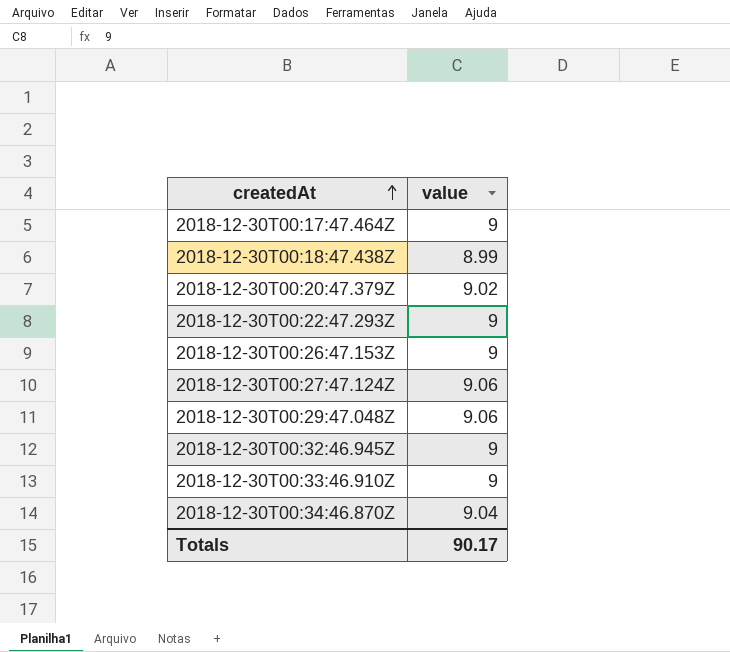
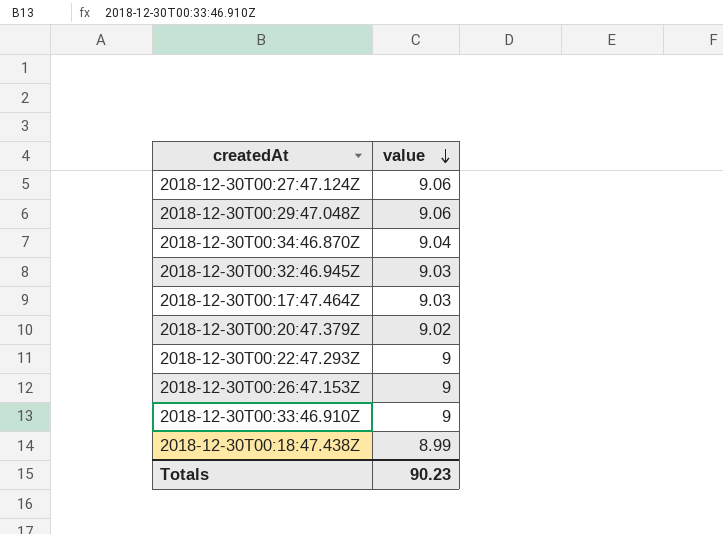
row order: createdAt ascending -> value descending
2018-12-30T00:32:46.945Z | value: 9 -> 9.03
2018-12-30T00:17:47.464Z | value: 9 -> 9.03
Totals | value: 90.17 -> 90.23

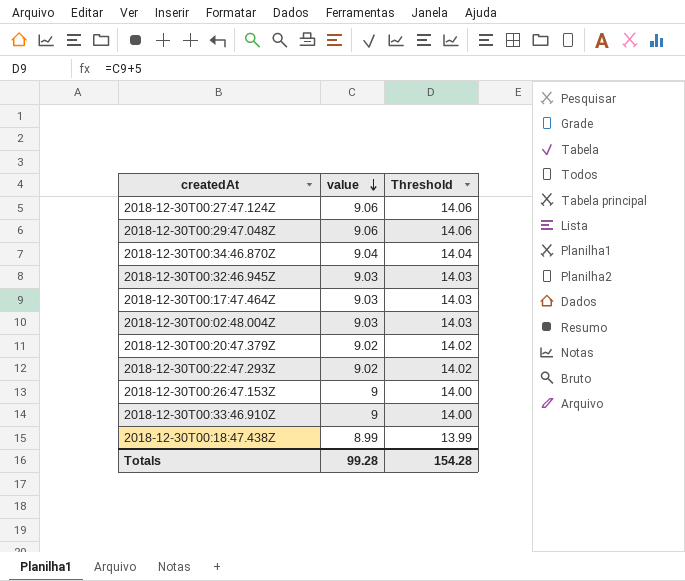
column Threshold | formula: none -> [value] + 5
row 2018-12-30T00:02:48.004Z: none -> 9.03 | 14.03
2018-12-30T00:22:47.293Z | value: 9 -> 9.02
Totals | value: 90.23 -> 99.28

